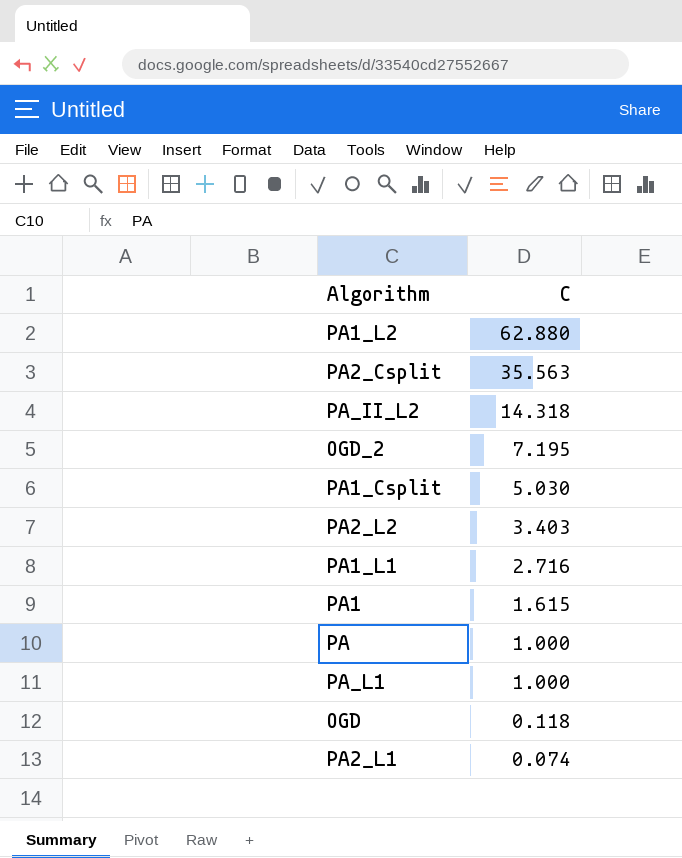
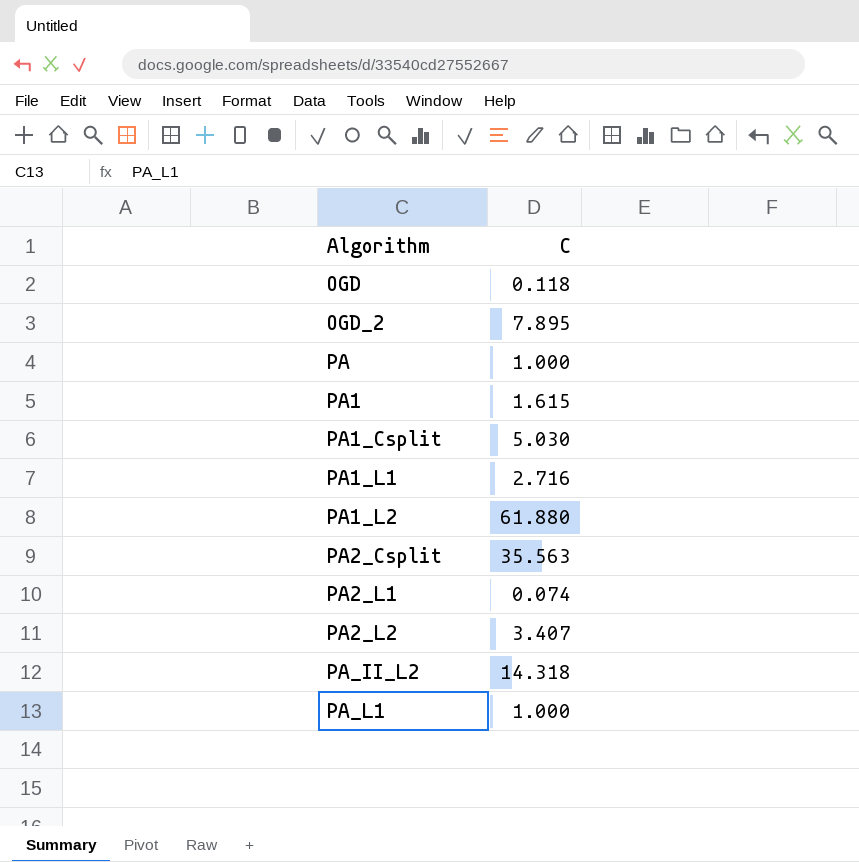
row order: C descending -> Algorithm ascending
OGD_2 | C: 7.195 -> 7.895
PA1_L2 | C: 62.880 -> 61.880
PA2_L2 | C: 3.403 -> 3.407

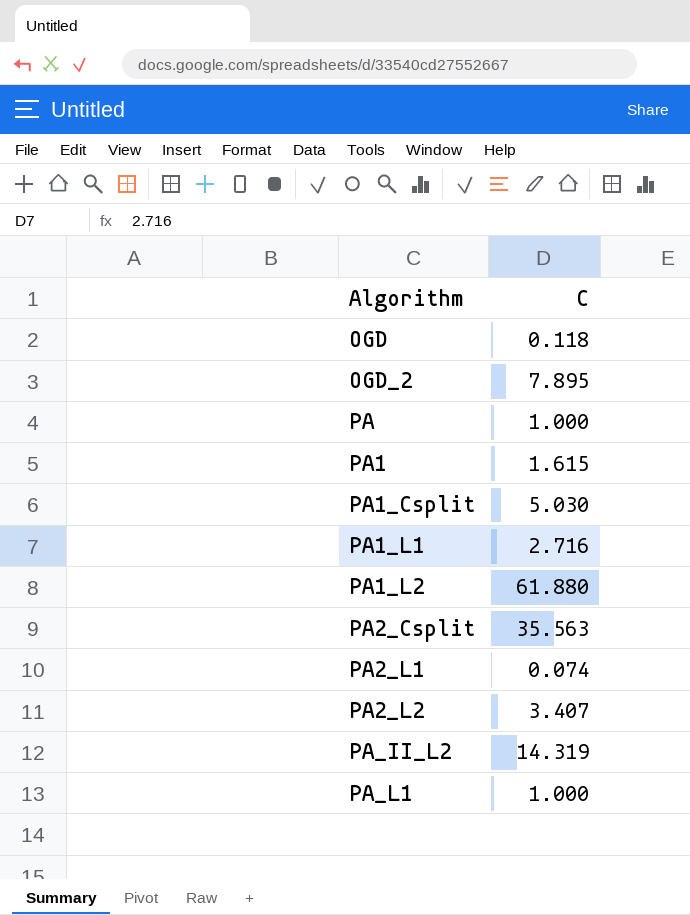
PA_II_L2 | C: 14.318 -> 14.319

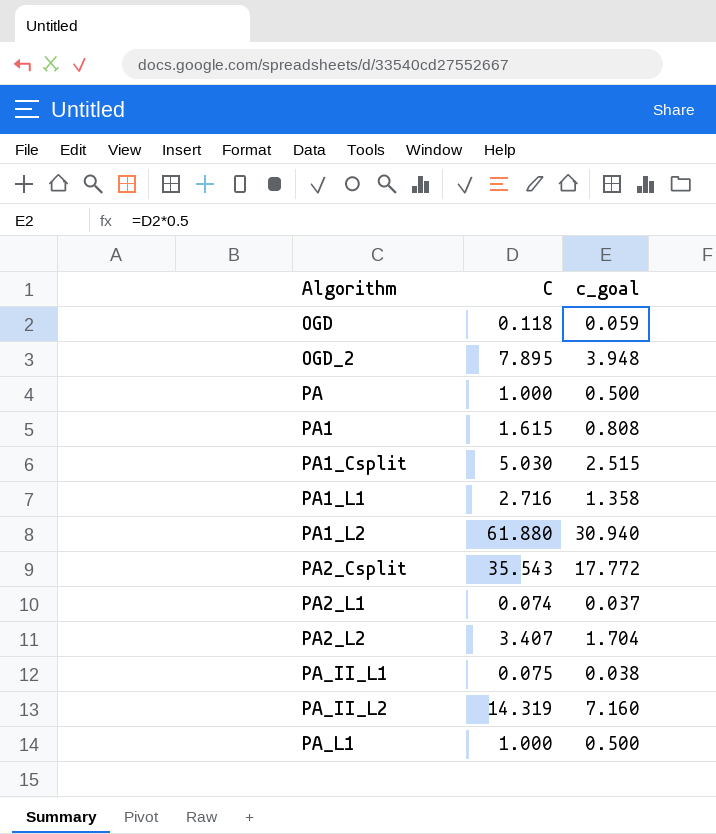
column c_goal | formula: none -> [C] * 0.5
PA2_Csplit | C: 35.563 -> 35.543
row PA_II_L1: none -> 0.075 | 0.038

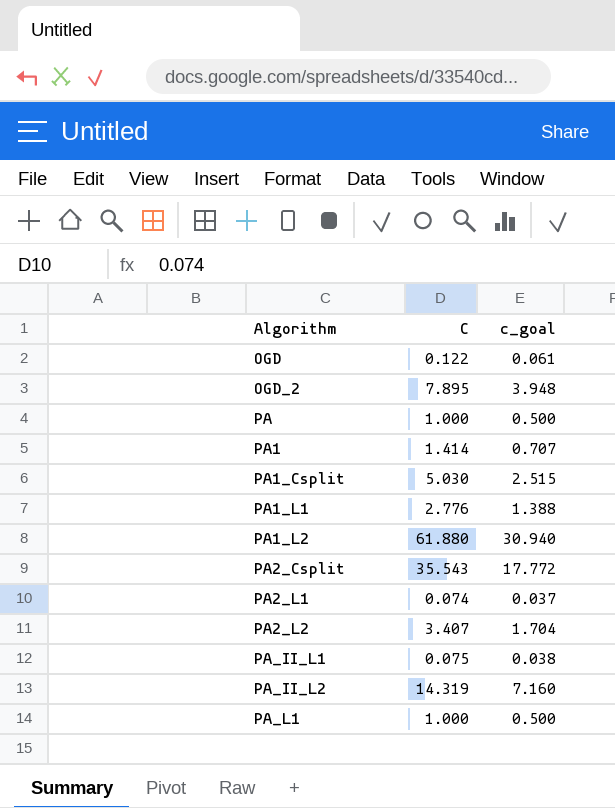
OGD | C: 0.118 -> 0.122
OGD | c_goal: 0.059 -> 0.061
PA1 | C: 1.615 -> 1.414
PA1 | c_goal: 0.808 -> 0.707
PA1_L1 | C: 2.716 -> 2.776
PA1_L1 | c_goal: 1.358 -> 1.388

